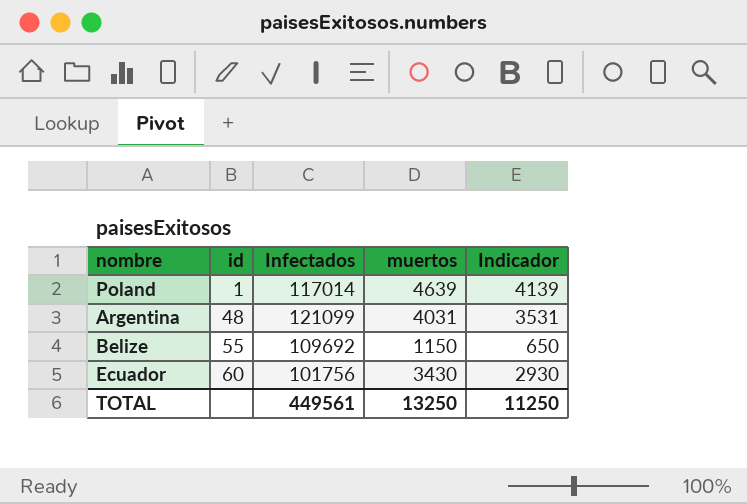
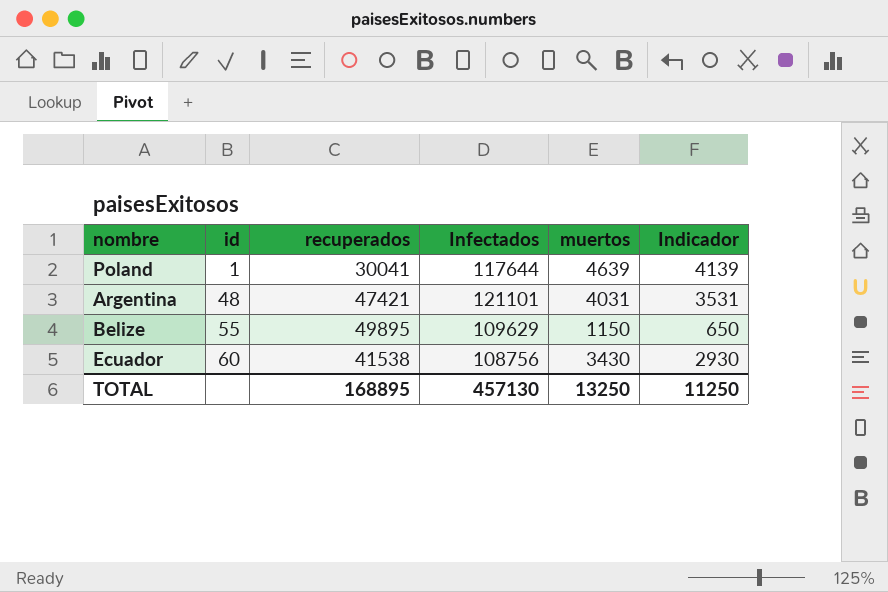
column recuperados | position: none -> 3
Poland | Infectados: 117014 -> 117644
Argentina | Infectados: 121099 -> 121101
Belize | Infectados: 109692 -> 109629
Ecuador | Infectados: 101756 -> 108756
TOTAL | Infectados: 449561 -> 457130

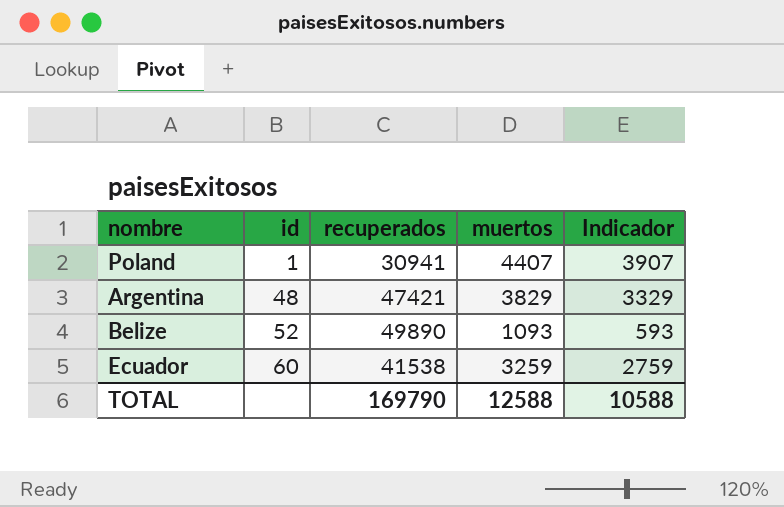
column Infectados | position: 4 -> none
Poland | recuperados: 30041 -> 30941
Poland | muertos: 4639 -> 4407
Poland | Indicador: 4139 -> 3907
Argentina | muertos: 4031 -> 3829
Argentina | Indicador: 3531 -> 3329
Belize | id: 55 -> 52
Belize | recuperados: 49895 -> 49890
Belize | muertos: 1150 -> 1093
Belize | Indicador: 650 -> 593
Ecuador | muertos: 3430 -> 3259
Ecuador | Indicador: 2930 -> 2759
TOTAL | recuperados: 168895 -> 169790
TOTAL | muertos: 13250 -> 12588
TOTAL | Indicador: 11250 -> 10588

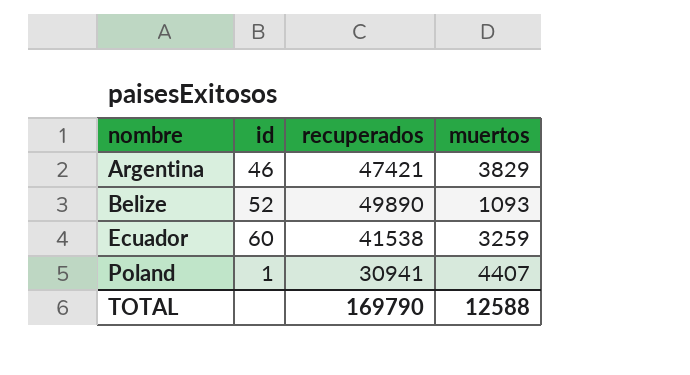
row order: id ascending -> nombre ascending
column Indicador | formula: [muertos] - 500 -> none
Argentina | id: 48 -> 46

